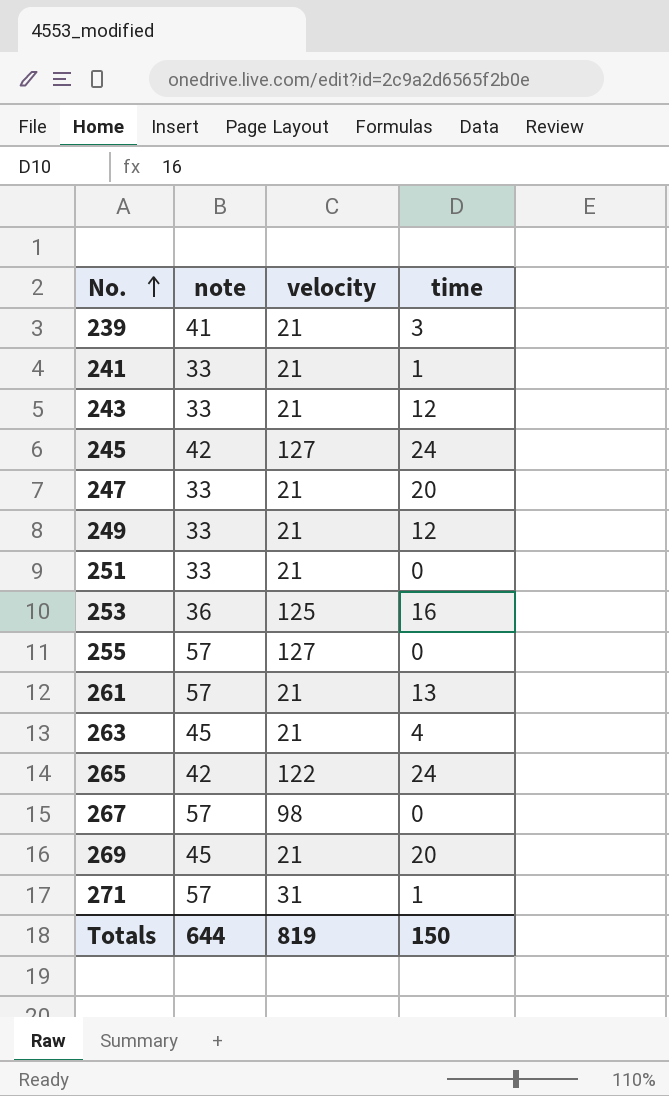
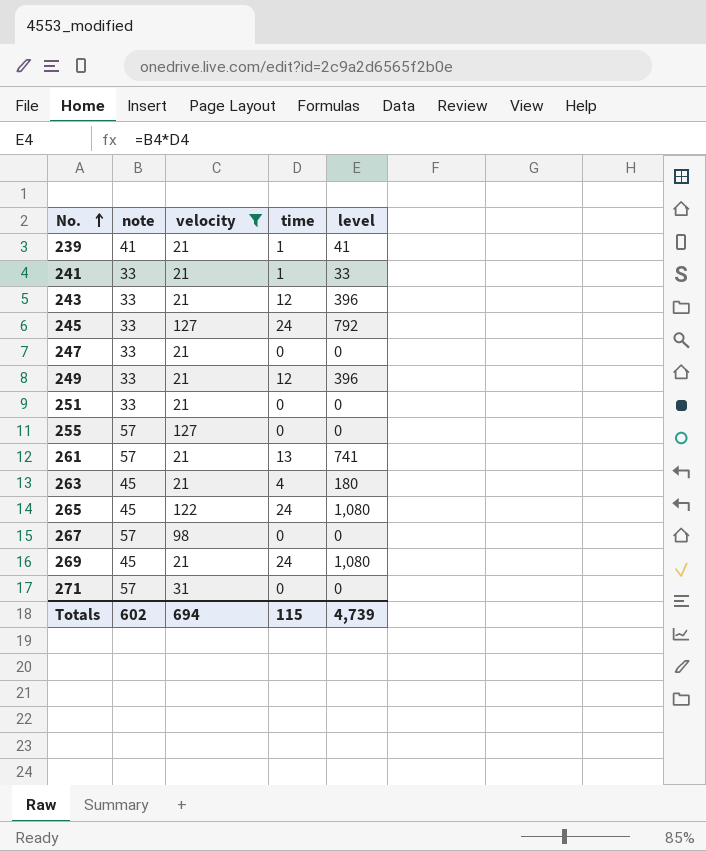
filter: none -> velocity != 125
column level | formula: none -> [note] * [time]
239 | time: 3 -> 1
245 | note: 42 -> 33
247 | time: 20 -> 0
265 | note: 42 -> 45
269 | time: 20 -> 24
271 | time: 1 -> 0
Totals | note: 644 -> 602
Totals | velocity: 819 -> 694
Totals | time: 150 -> 115

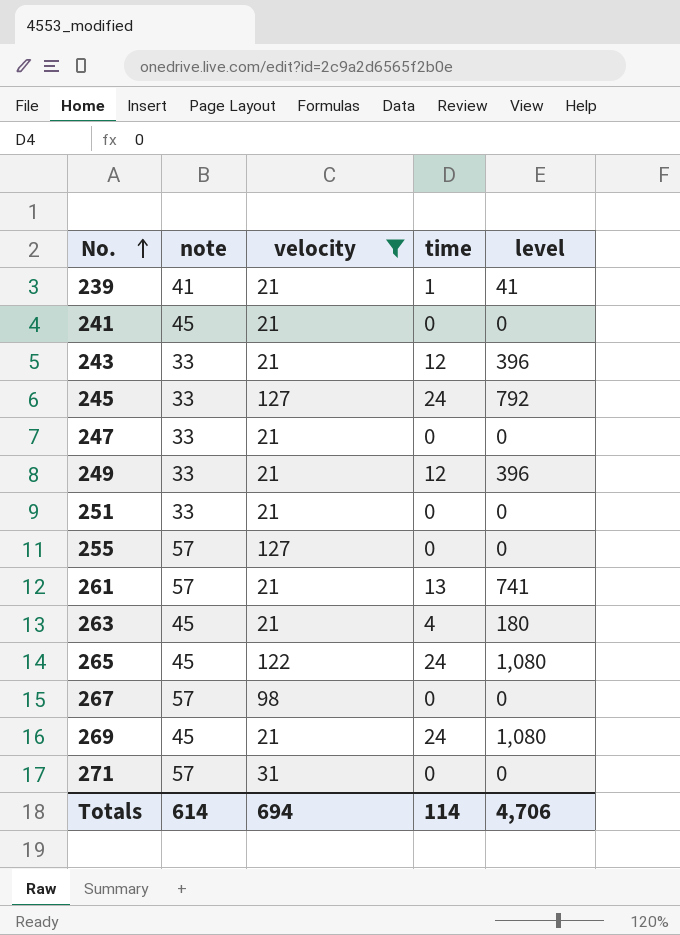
241 | note: 33 -> 45
241 | time: 1 -> 0
241 | level: 33 -> 0
Totals | note: 602 -> 614
Totals | time: 115 -> 114
Totals | level: 4,739 -> 4,706

